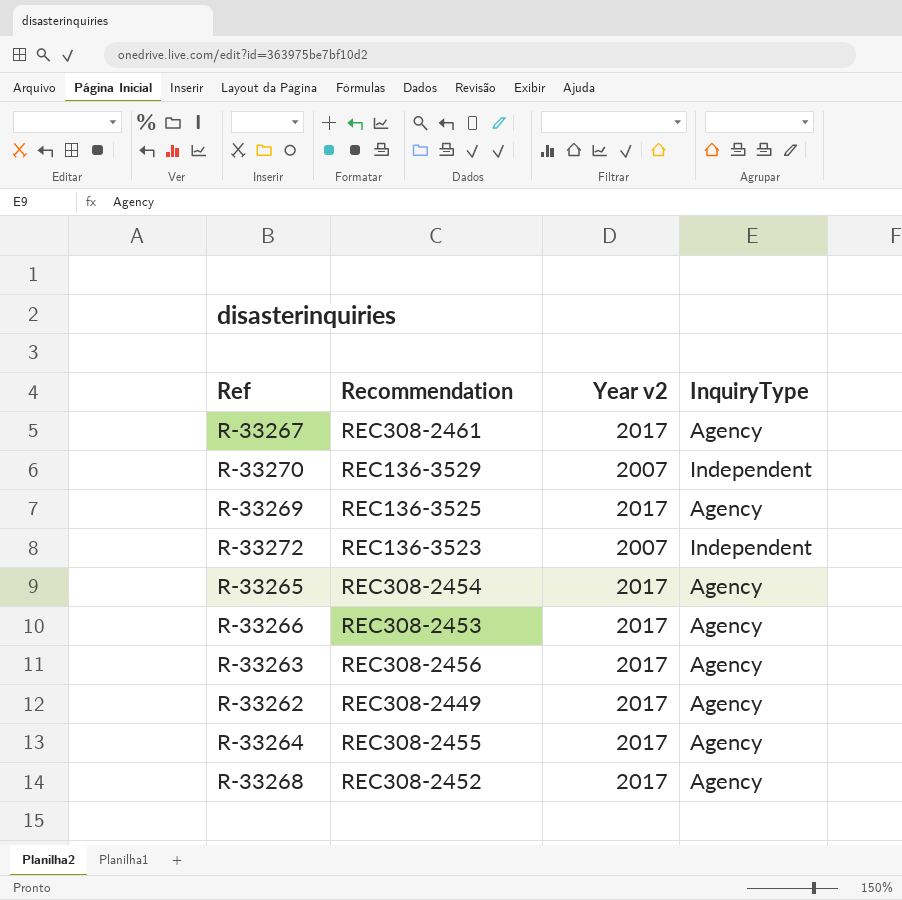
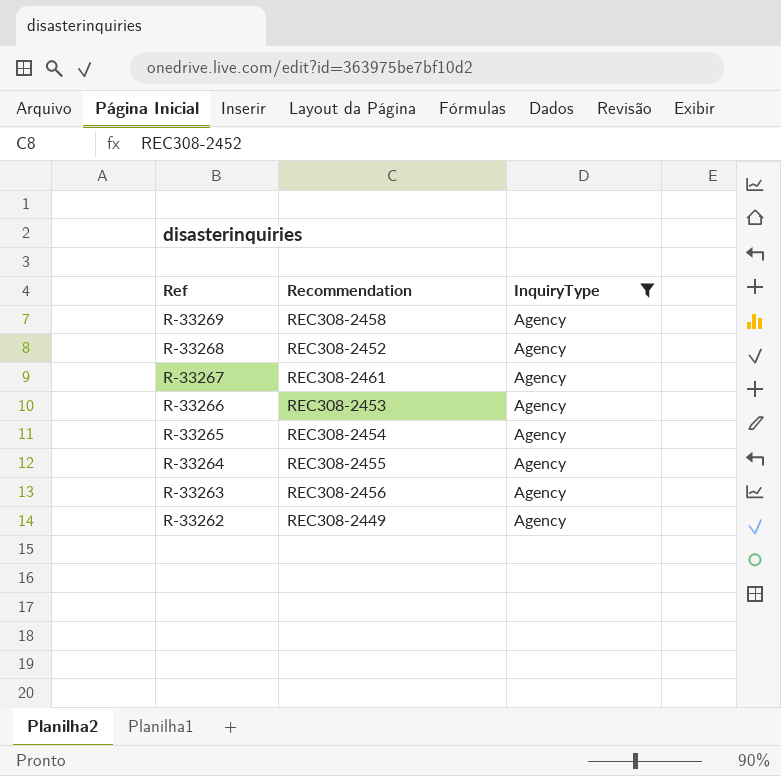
filter: none -> InquiryType = Agency
row order: none -> Ref descending
column Year v2 | position: 3 -> none
R-33269 | Recommendation: REC136-3525 -> REC308-2458

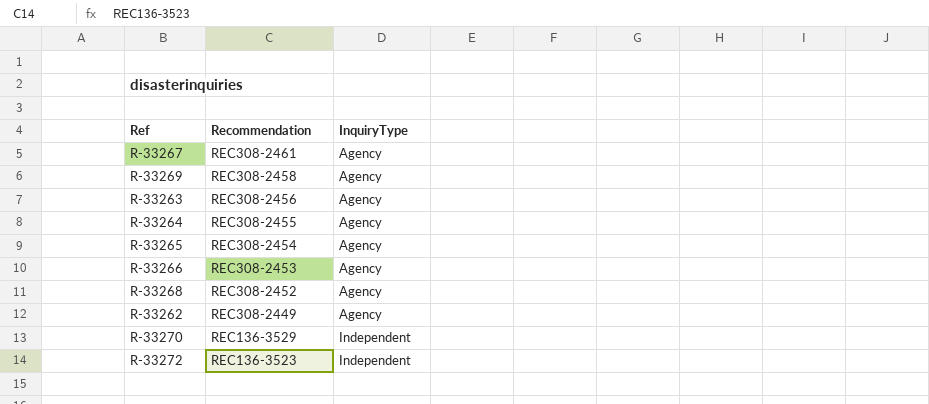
filter: InquiryType = Agency -> none
row order: Ref descending -> Recommendation descending

